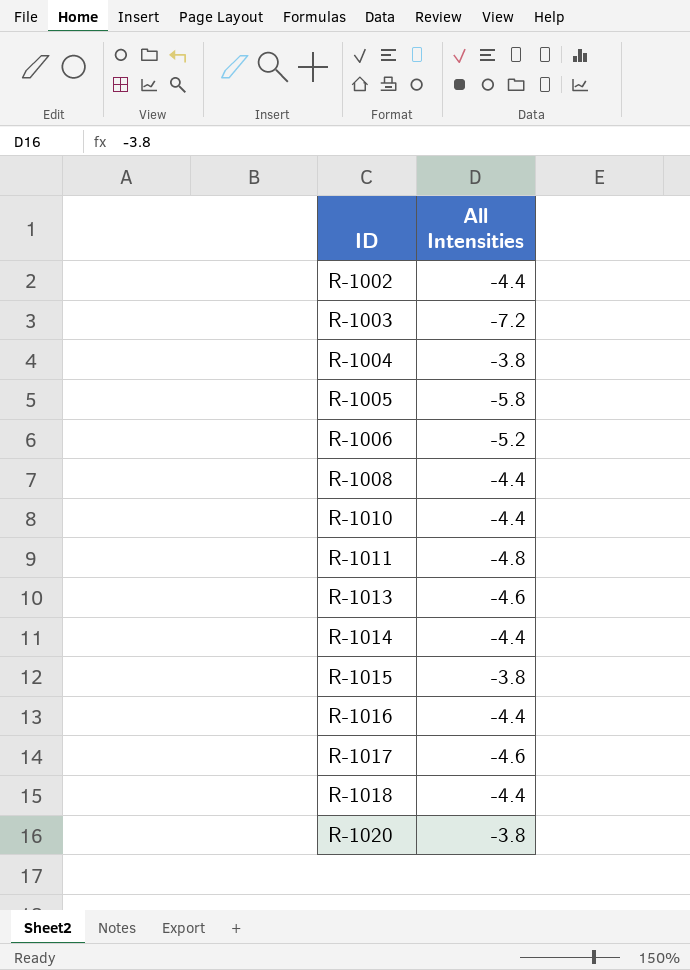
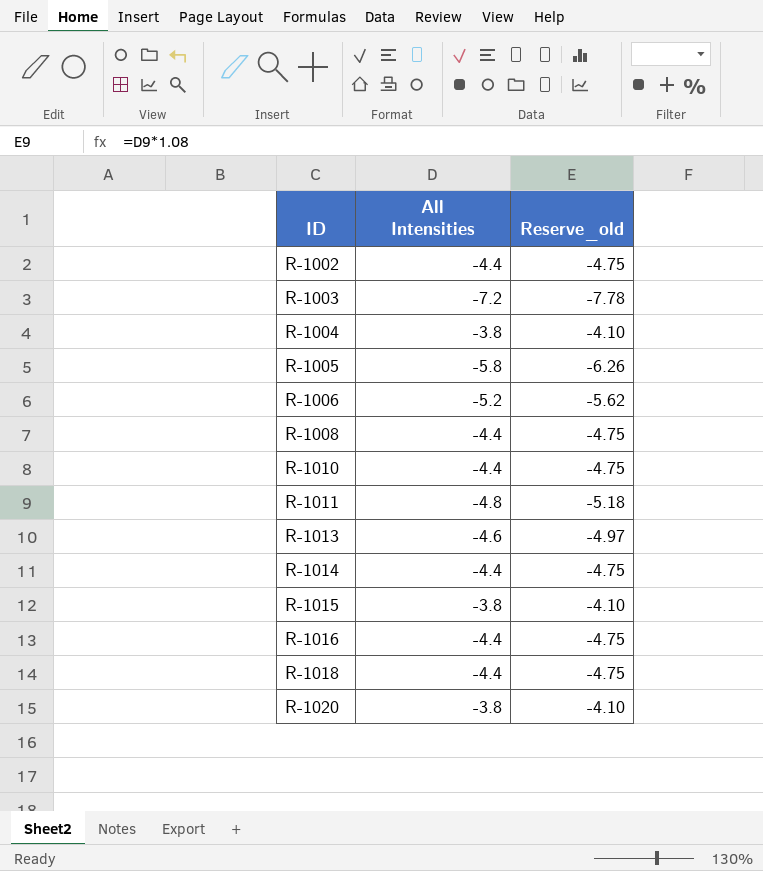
column Reserve_old | formula: none -> [All Intensities] * 1.08
row R-1017: -4.6 -> none

